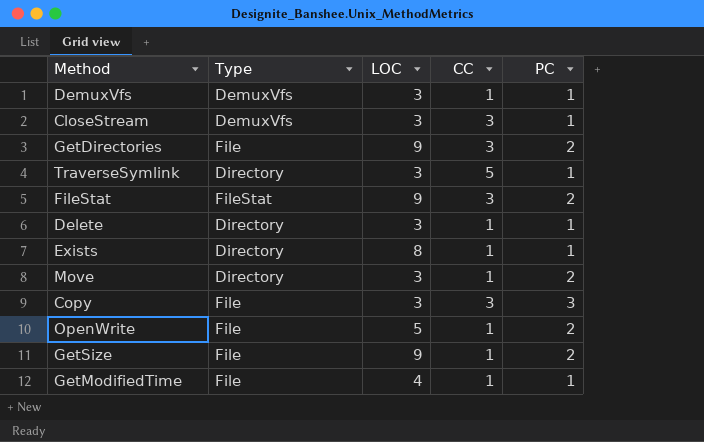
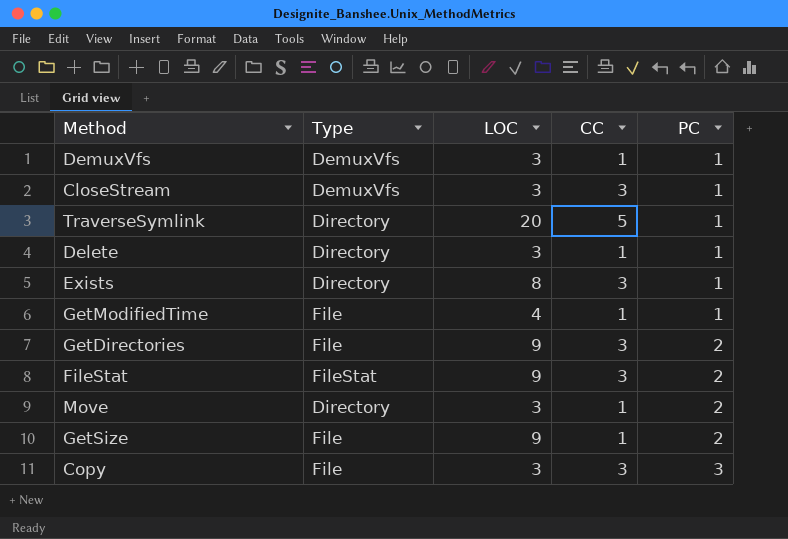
row order: none -> PC ascending
row OpenWrite: File | 5 | 1 | 2 -> none
TraverseSymlink | LOC: 3 -> 20
Exists | CC: 1 -> 3

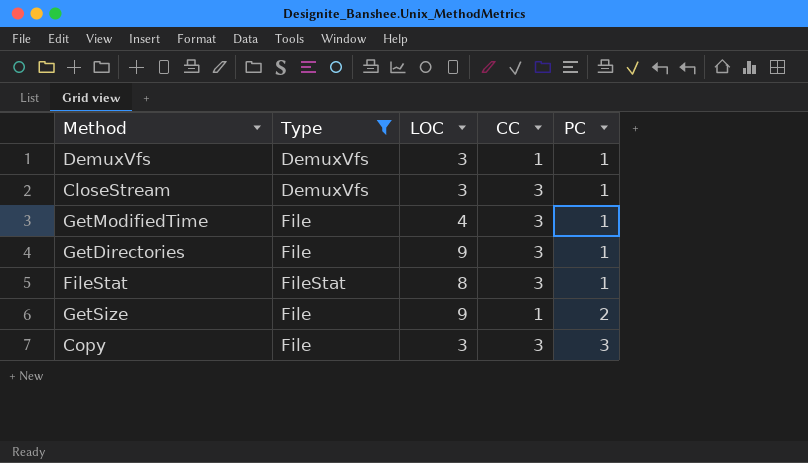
filter: none -> Type != Directory
GetModifiedTime | CC: 1 -> 3
GetDirectories | PC: 2 -> 1
FileStat | LOC: 9 -> 8
FileStat | PC: 2 -> 1

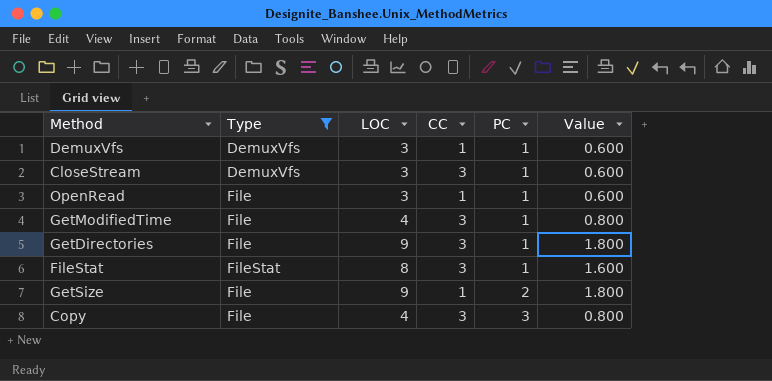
column Value | formula: none -> [LOC] * 0.2
row OpenRead: none -> File | 3 | 1 | 1 | 0.600
Copy | LOC: 3 -> 4

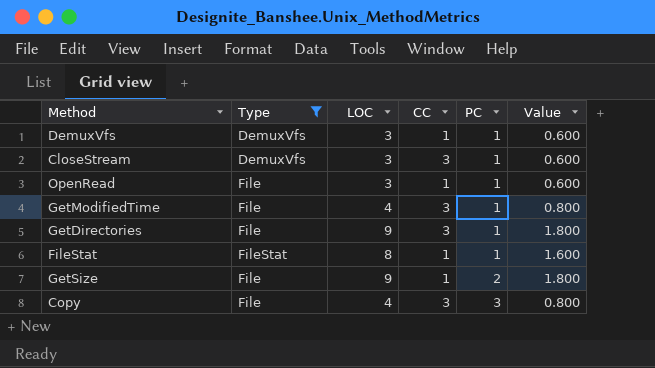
FileStat | CC: 3 -> 1

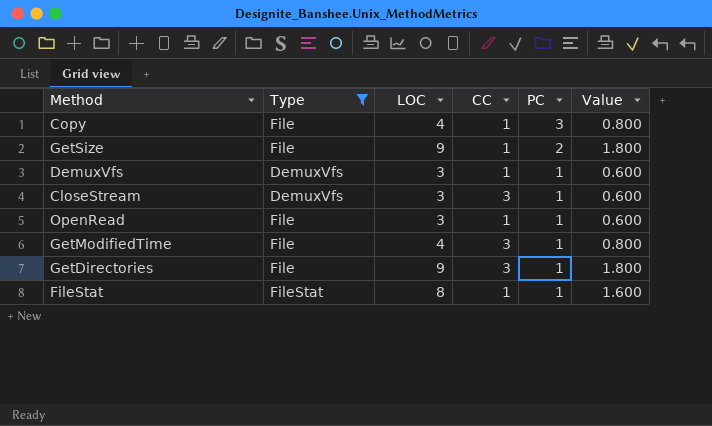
row order: PC ascending -> PC descending
Copy | CC: 3 -> 1

